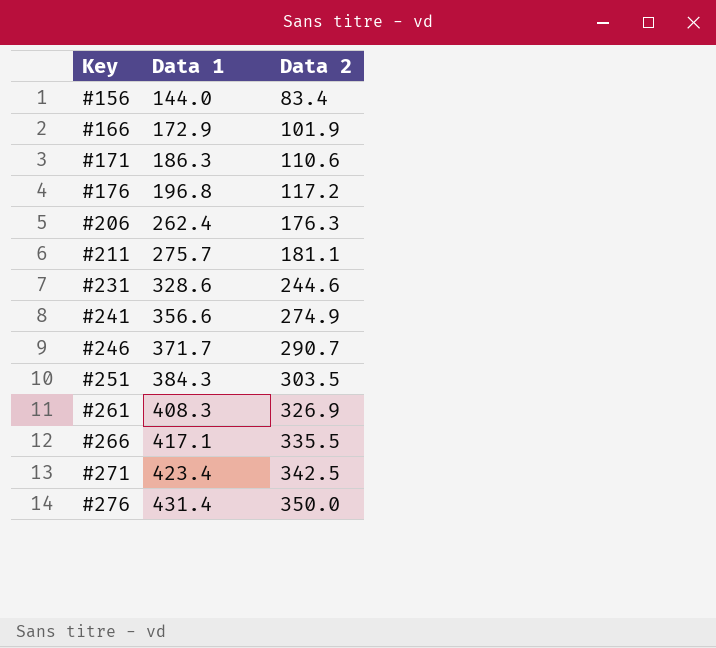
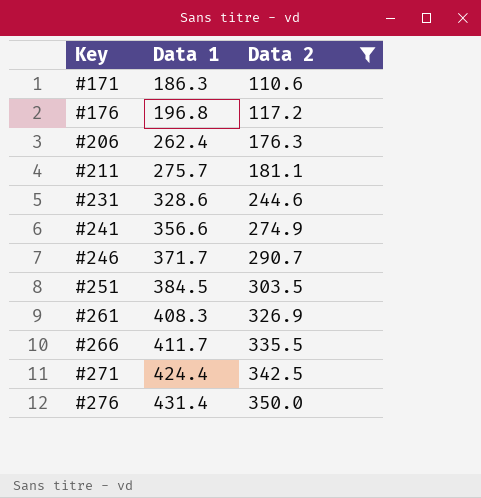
filter: none -> Data 2 >= 110.6
#251 | Data 1: 384.3 -> 384.5
#266 | Data 1: 417.1 -> 411.7
#271 | Data 1: 423.4 -> 424.4

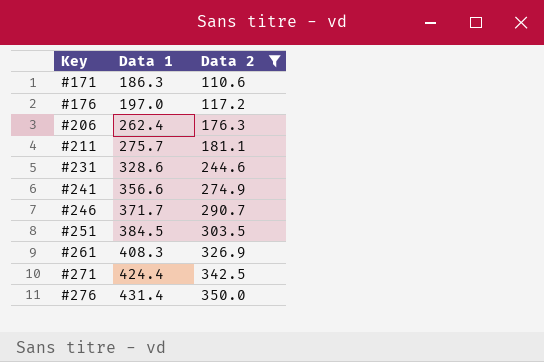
row #266: 411.7 | 335.5 -> none
#176 | Data 1: 196.8 -> 197.0

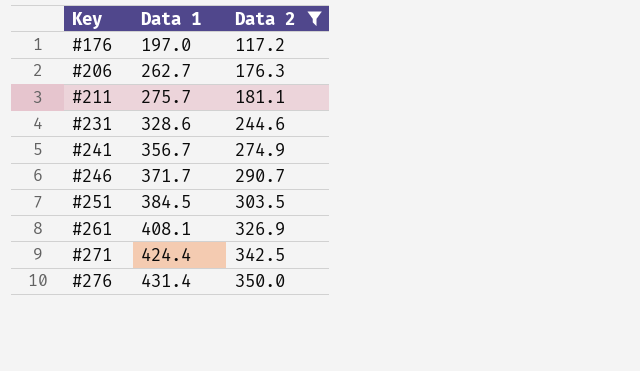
row #171: 186.3 | 110.6 -> none
#206 | Data 1: 262.4 -> 262.7
#241 | Data 1: 356.6 -> 356.7
#261 | Data 1: 408.3 -> 408.1

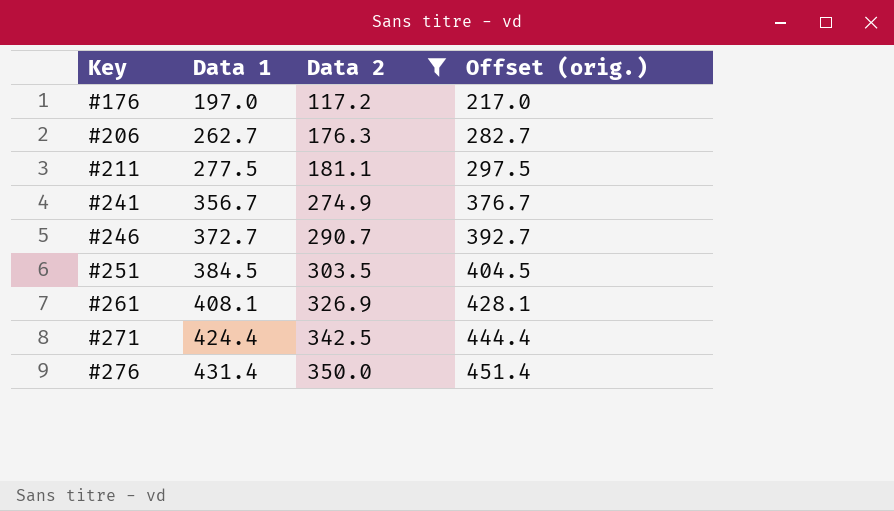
column Offset (orig.) | formula: none -> [Data 1] + 20
row #231: 328.6 | 244.6 -> none
#211 | Data 1: 275.7 -> 277.5
#246 | Data 1: 371.7 -> 372.7

